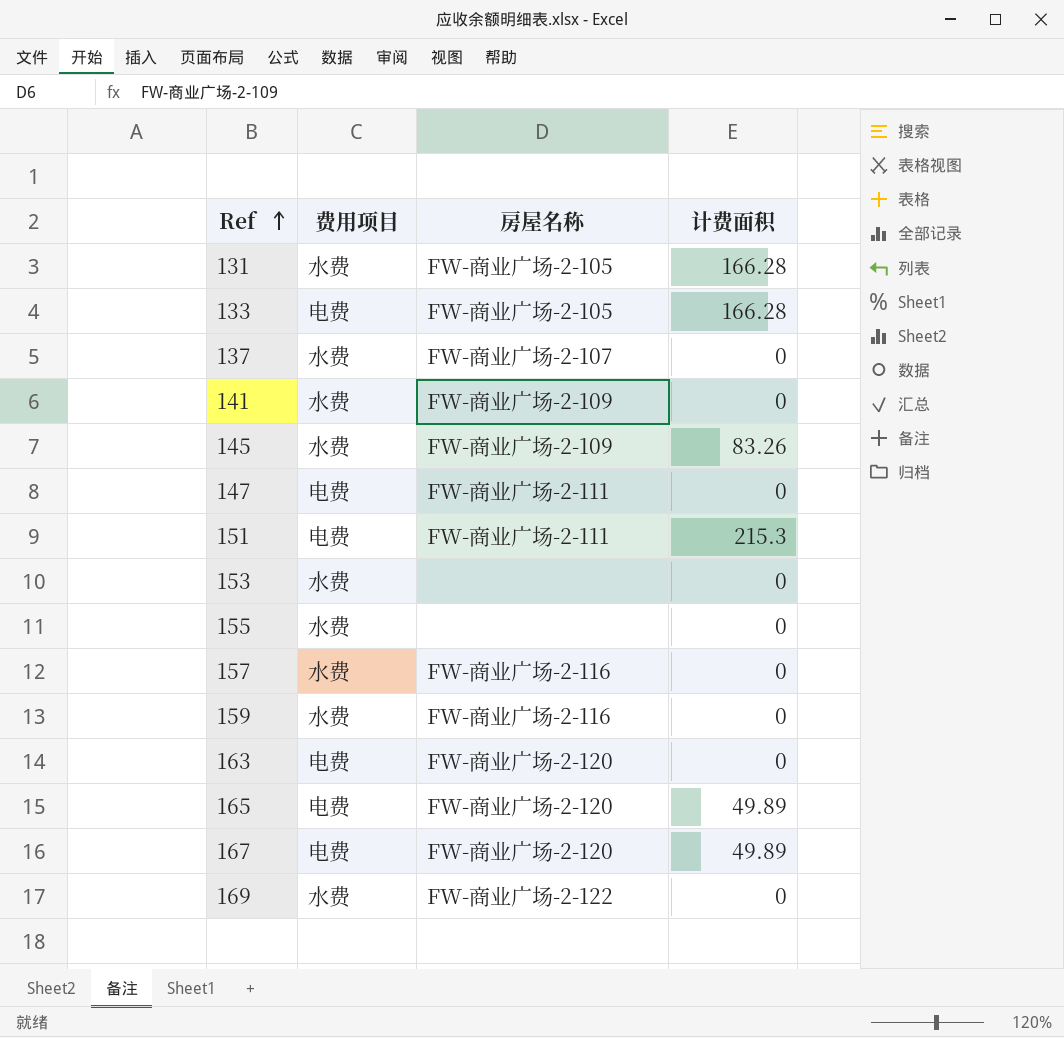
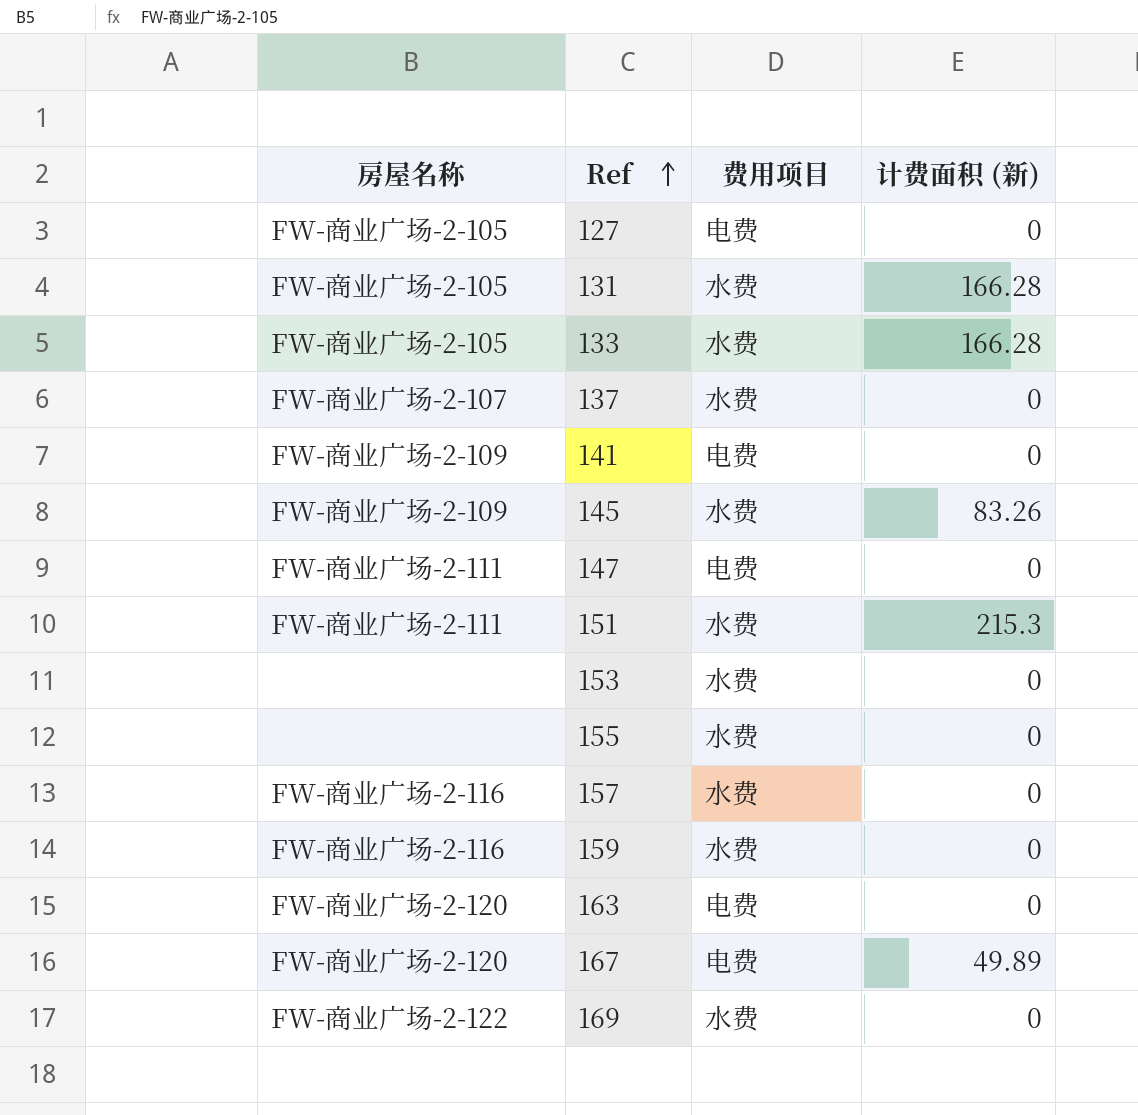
column 房屋名称 | position: 3 -> 1
column name: 计费面积 -> 计费面积 (新)
row 165: 电费 | FW-商业广场-2-120 | 49.89 -> none
row 127: none -> FW-商业广场-2-105 | 电费 | 0
133 | 费用项目: 电费 -> 水费
141 | 费用项目: 水费 -> 电费
151 | 费用项目: 电费 -> 水费

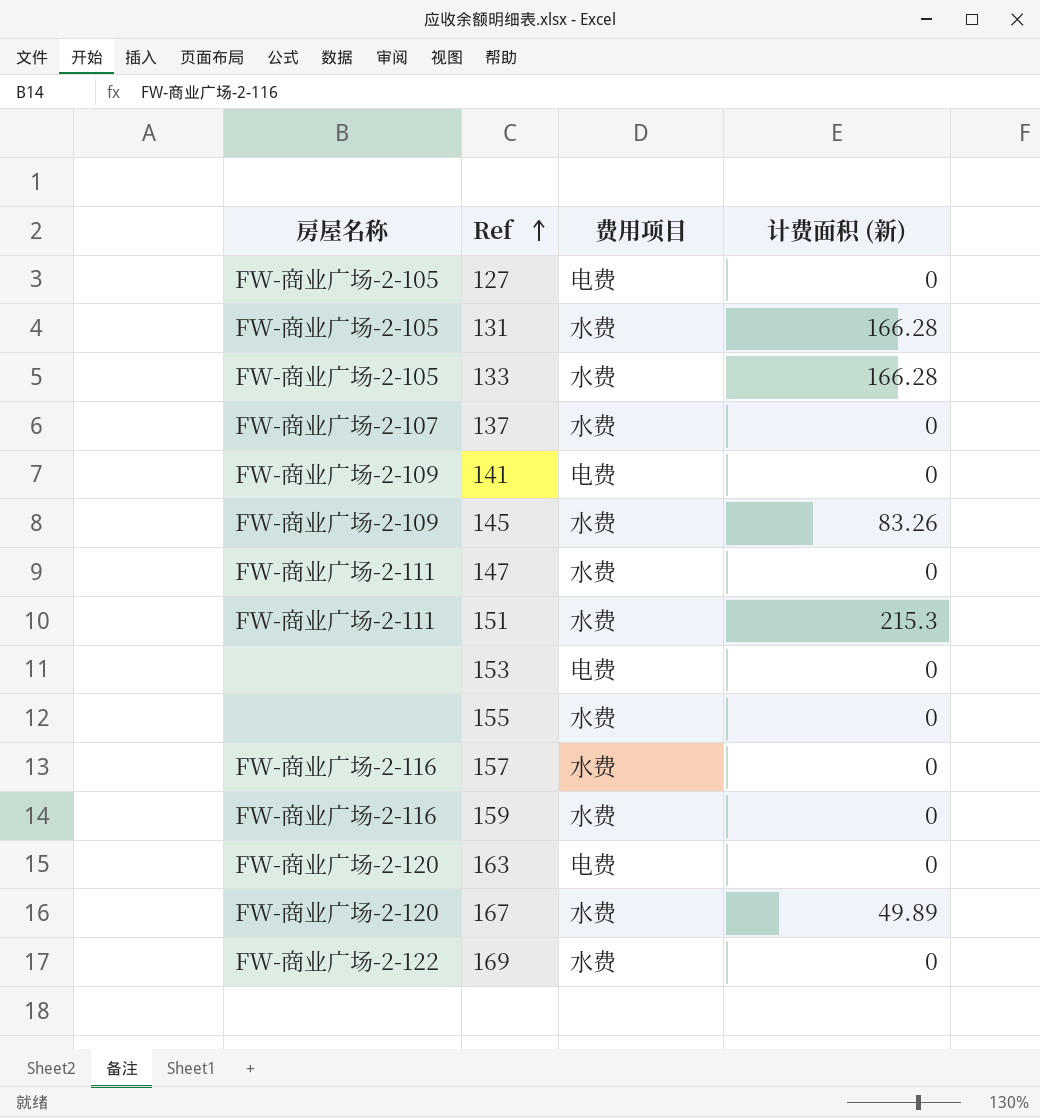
147 | 费用项目: 电费 -> 水费
153 | 费用项目: 水费 -> 电费
167 | 费用项目: 电费 -> 水费

